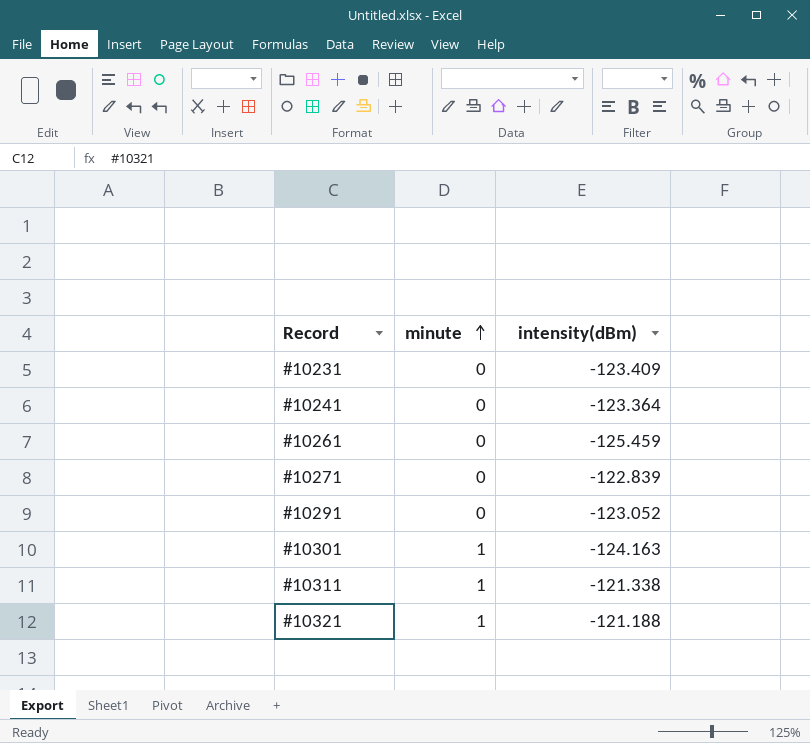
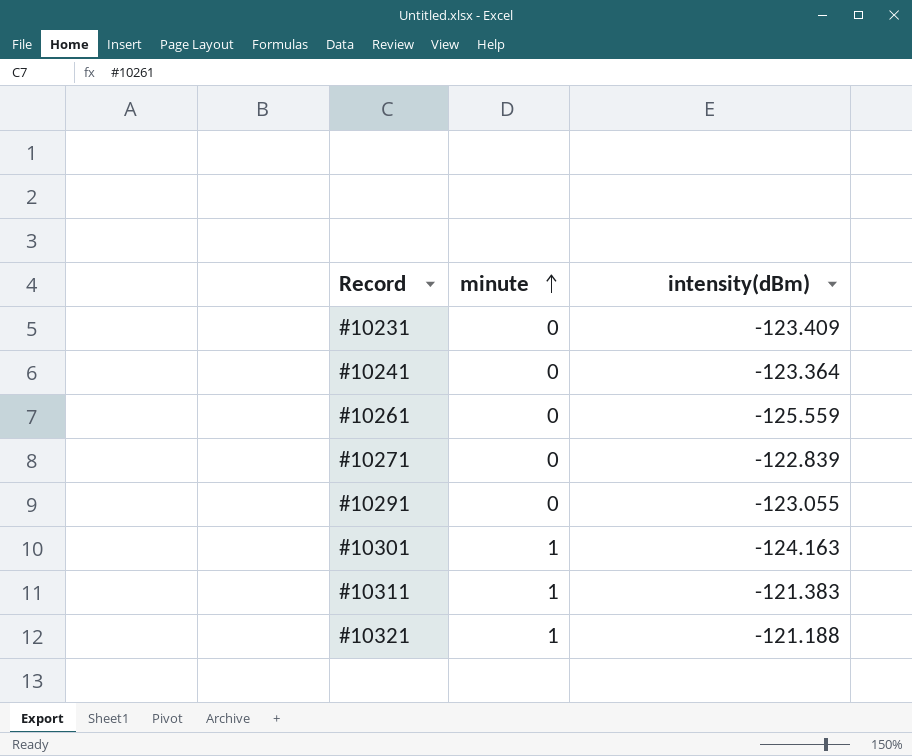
#10261 | intensity(dBm): -125.459 -> -125.559
#10291 | intensity(dBm): -123.052 -> -123.055
#10311 | intensity(dBm): -121.338 -> -121.383

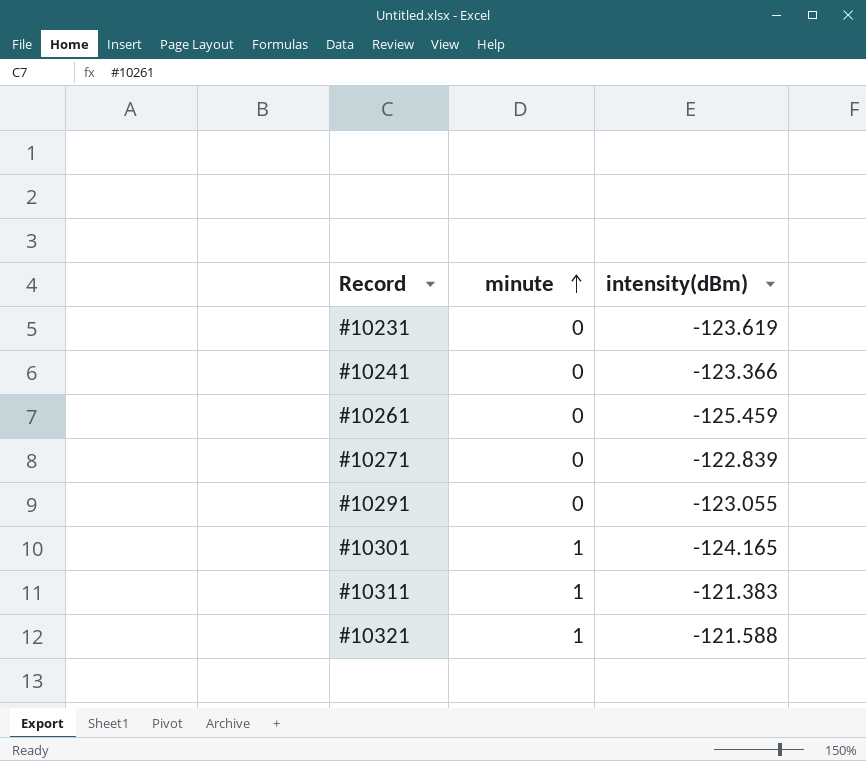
#10231 | intensity(dBm): -123.409 -> -123.619
#10241 | intensity(dBm): -123.364 -> -123.366
#10261 | intensity(dBm): -125.559 -> -125.459
#10301 | intensity(dBm): -124.163 -> -124.165
#10321 | intensity(dBm): -121.188 -> -121.588

